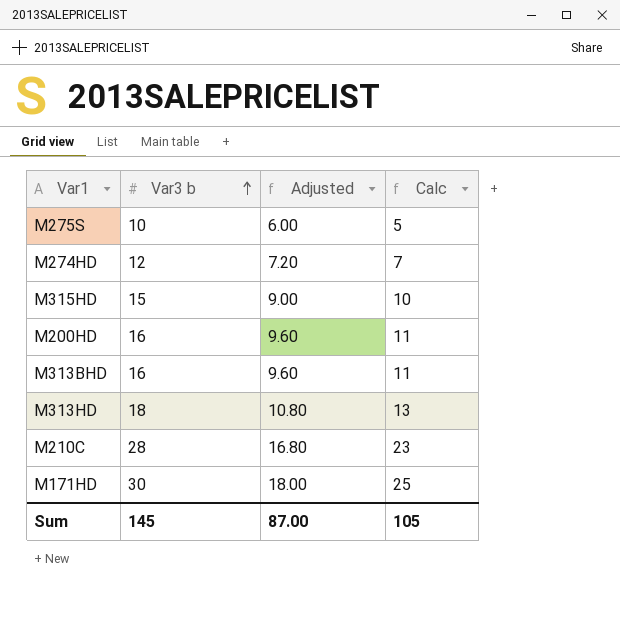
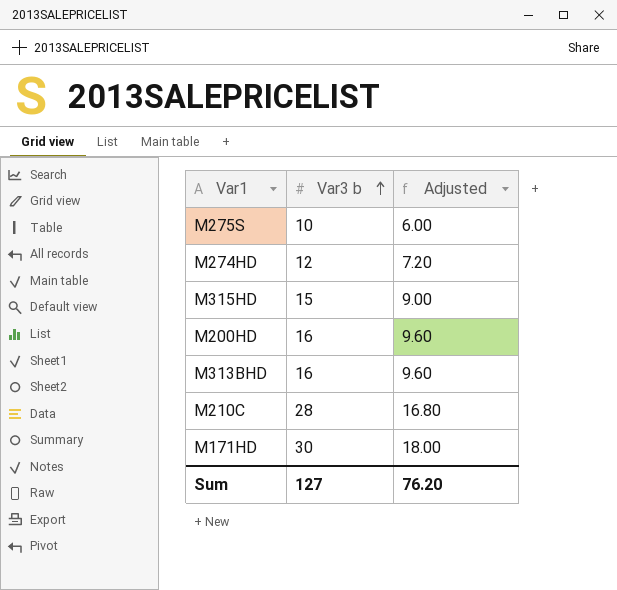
column Calc | formula: [Var3 b] - 5 -> none
row M313HD: 18 | 10.80 | 13 -> none
Sum | Var3 b: 145 -> 127
Sum | Adjusted: 87.00 -> 76.20

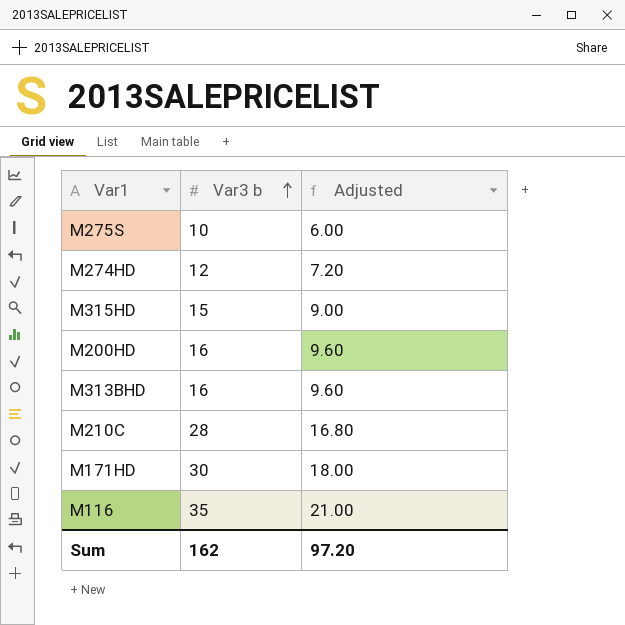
row M116: none -> 35 | 21.00
Sum | Var3 b: 127 -> 162
Sum | Adjusted: 76.20 -> 97.20

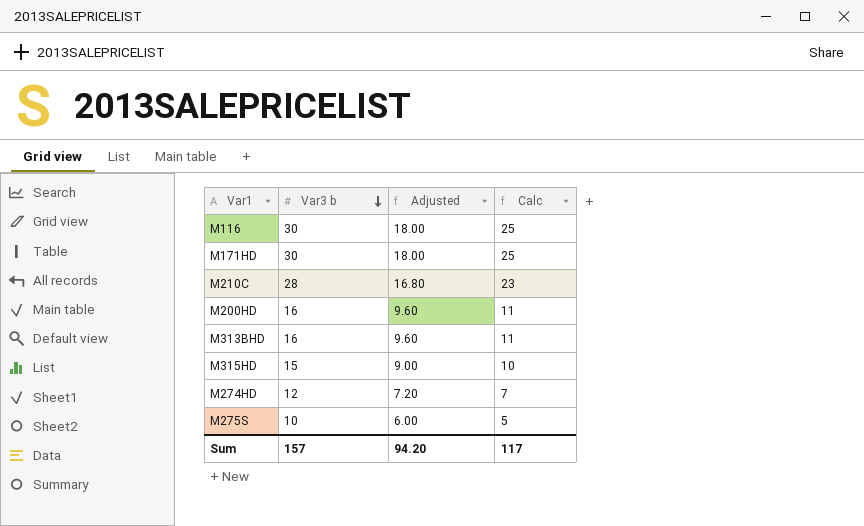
row order: Var3 b ascending -> Var3 b descending
column Calc | formula: none -> [Var3 b] - 5
M116 | Var3 b: 35 -> 30
M116 | Adjusted: 21.00 -> 18.00
Sum | Var3 b: 162 -> 157
Sum | Adjusted: 97.20 -> 94.20

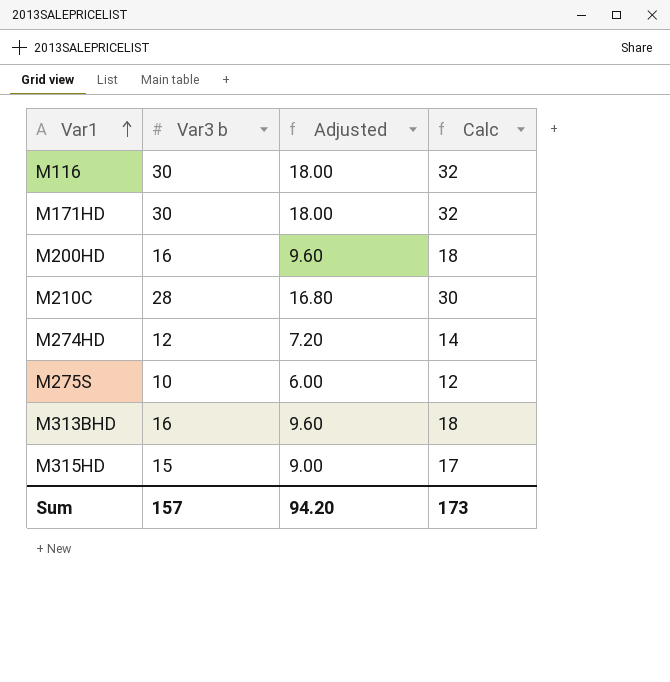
row order: Var3 b descending -> Var1 ascending
column Calc | formula: [Var3 b] - 5 -> [Var3 b] + 2
Sum | Calc: 117 -> 173

